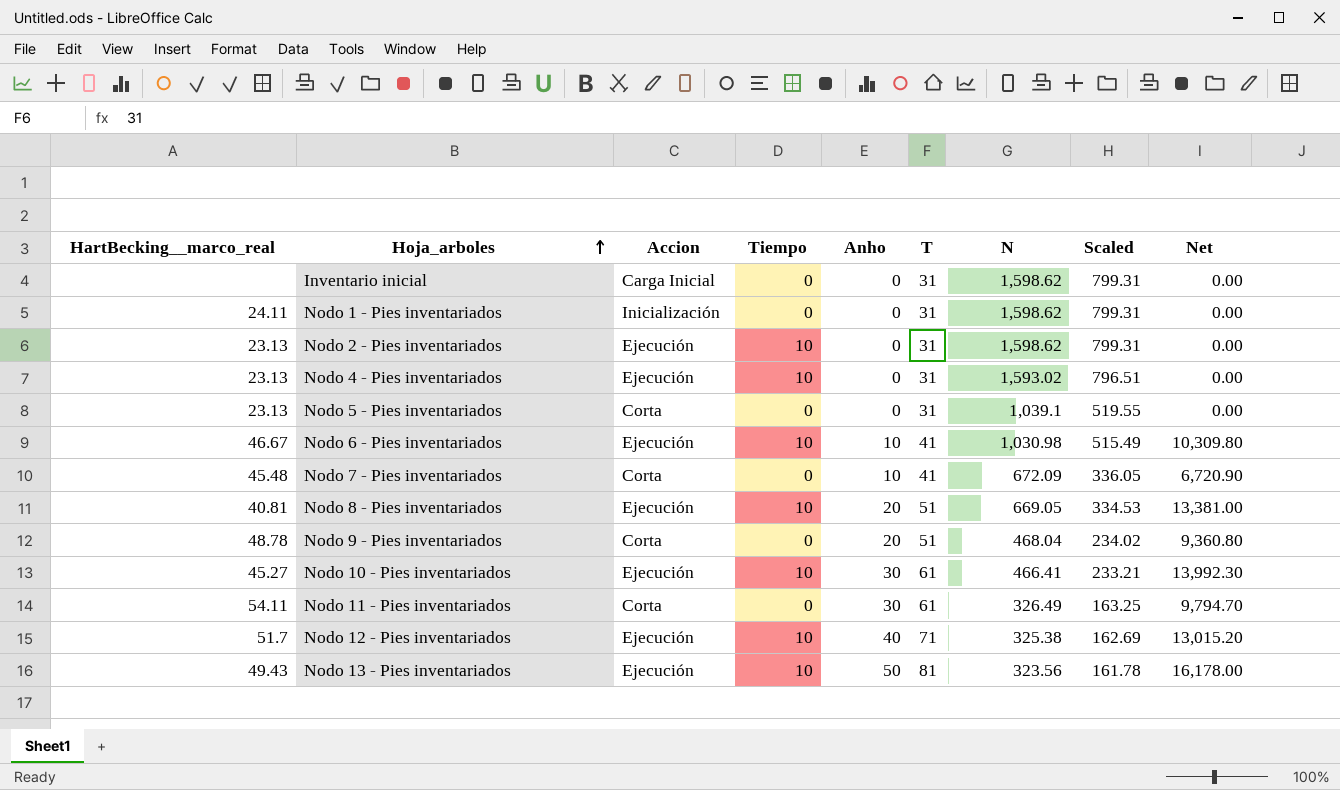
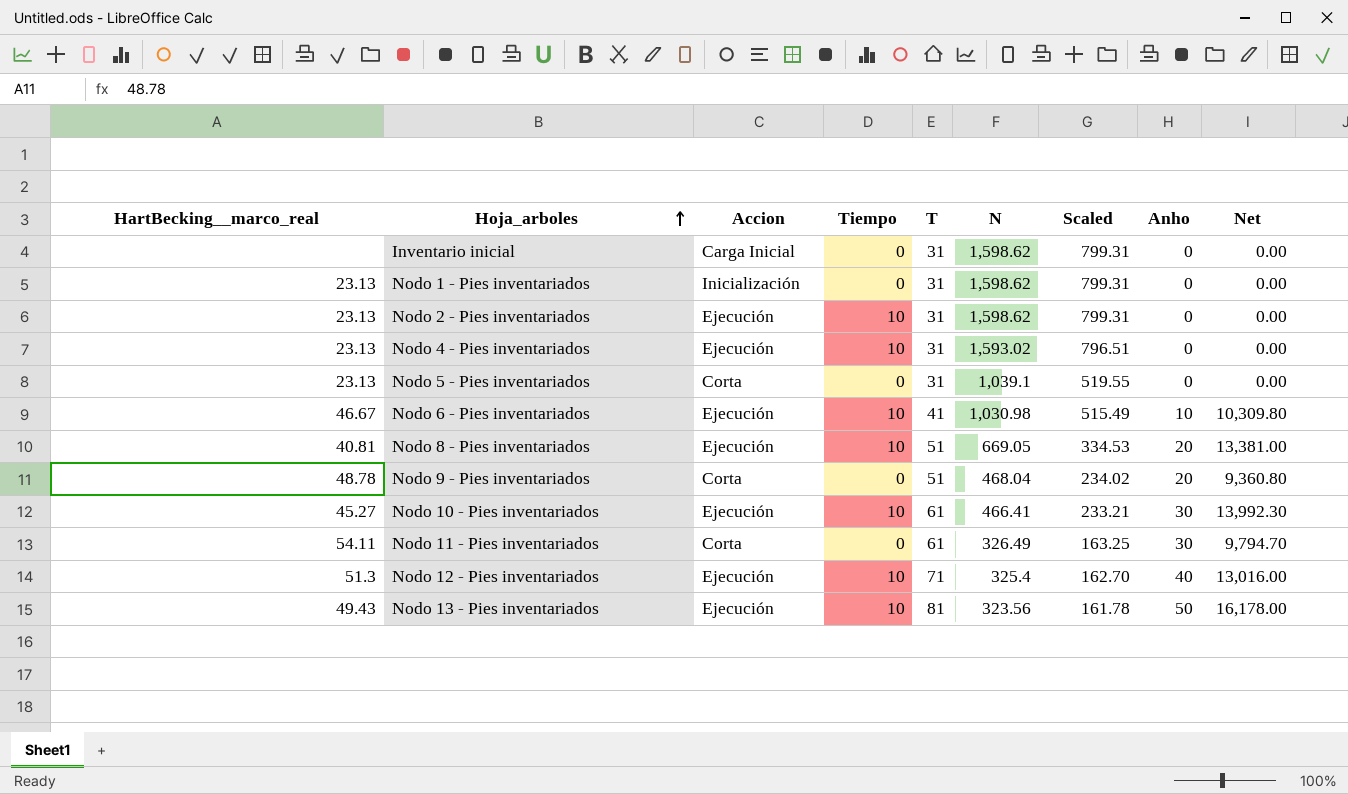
column Anho | position: 5 -> 8
row Nodo 7 - Pies inventariados: 45.48 | Corta | 0 | 10 | 41 | 672.09 | 336.05 | 6,720.90 -> none
Nodo 1 - Pies inventariados | HartBecking__marco_real: 24.11 -> 23.13
Nodo 12 - Pies inventariados | HartBecking__marco_real: 51.7 -> 51.3
Nodo 12 - Pies inventariados | N: 325.38 -> 325.4
Nodo 12 - Pies inventariados | Scaled: 162.69 -> 162.70
Nodo 12 - Pies inventariados | Net: 13,015.20 -> 13,016.00

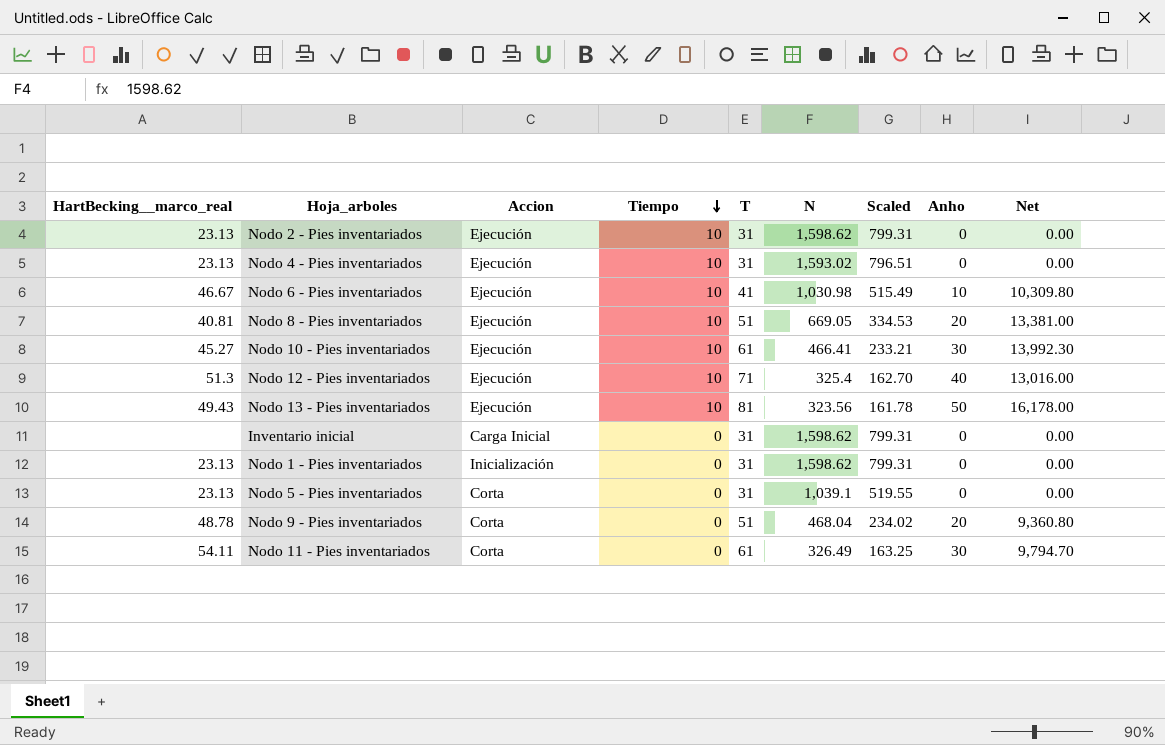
row order: Hoja_arboles ascending -> Tiempo descending

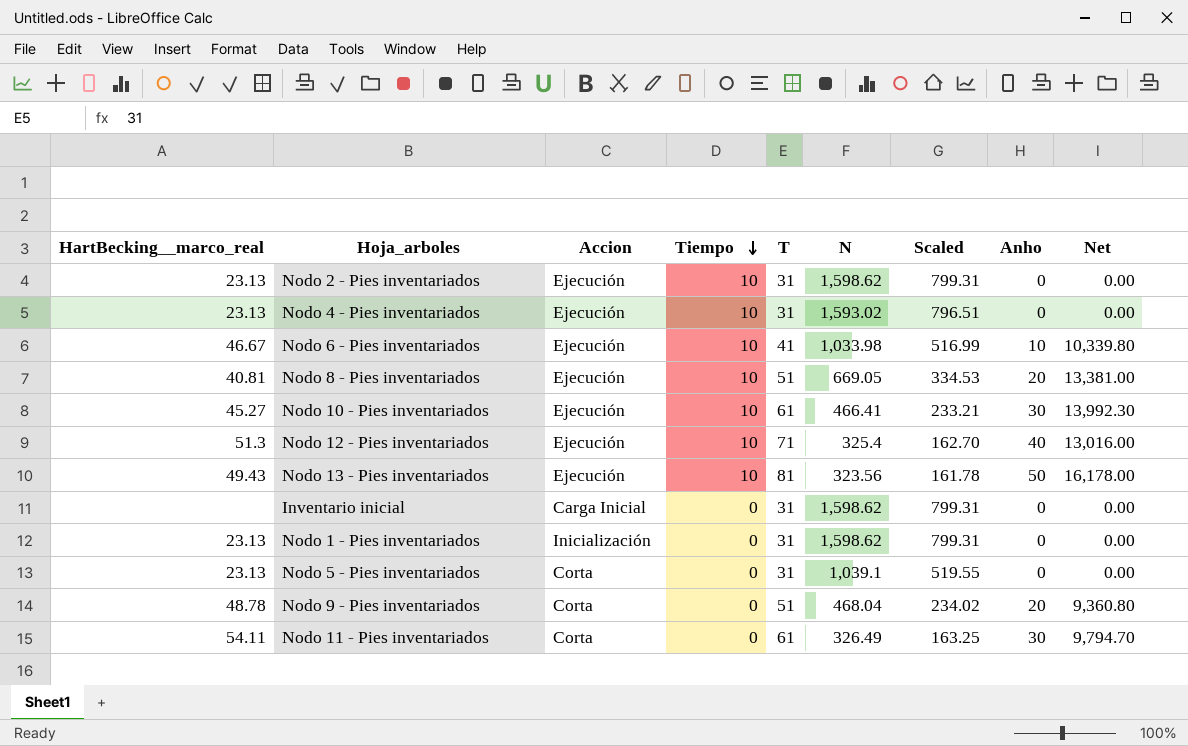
Nodo 6 - Pies inventariados | N: 1,030.98 -> 1,033.98
Nodo 6 - Pies inventariados | Scaled: 515.49 -> 516.99
Nodo 6 - Pies inventariados | Net: 10,309.80 -> 10,339.80

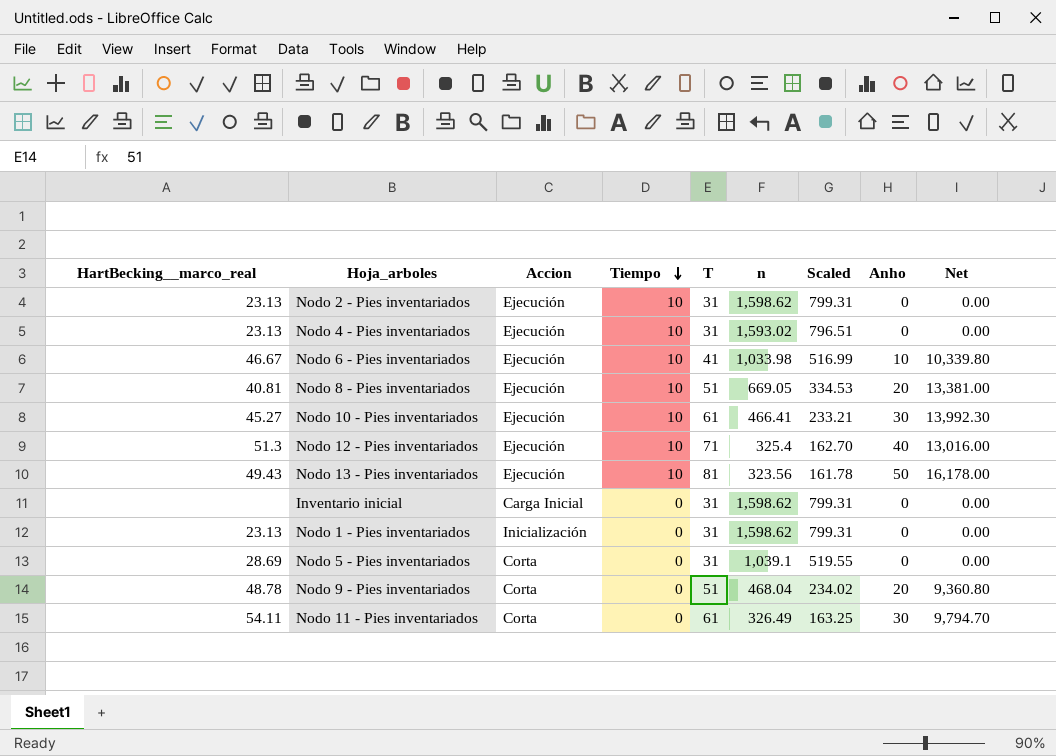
column name: N -> n
Nodo 5 - Pies inventariados | HartBecking__marco_real: 23.13 -> 28.69

